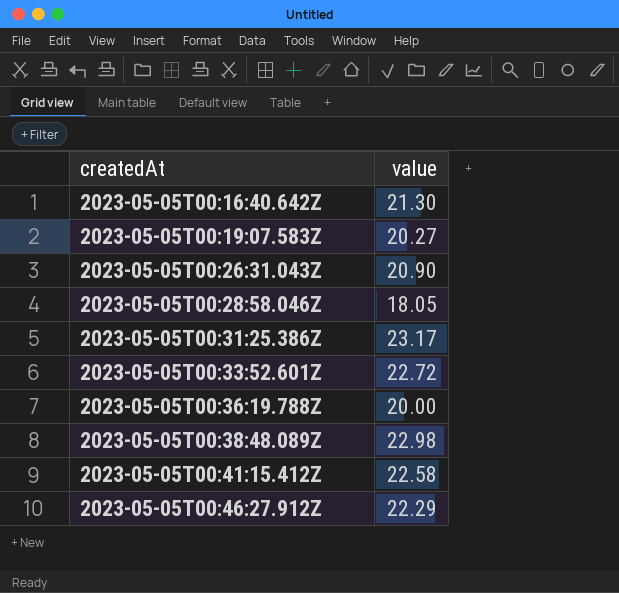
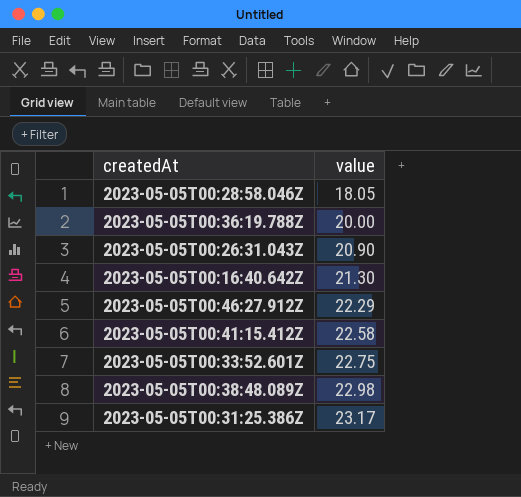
row order: createdAt ascending -> value ascending
row 2023-05-05T00:19:07.583Z: 20.27 -> none
2023-05-05T00:33:52.601Z | value: 22.72 -> 22.75

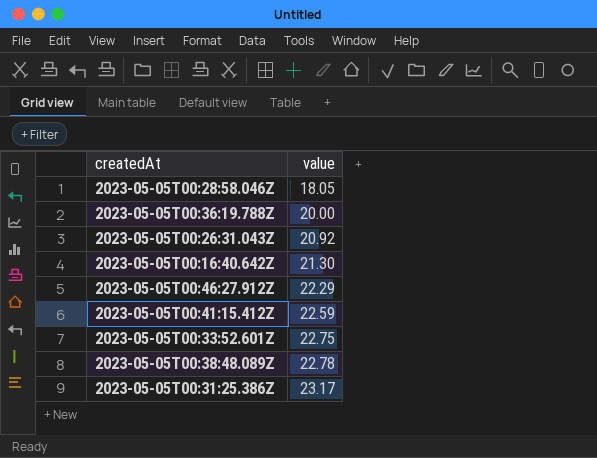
2023-05-05T00:26:31.043Z | value: 20.90 -> 20.92
2023-05-05T00:41:15.412Z | value: 22.58 -> 22.59
2023-05-05T00:38:48.089Z | value: 22.98 -> 22.78

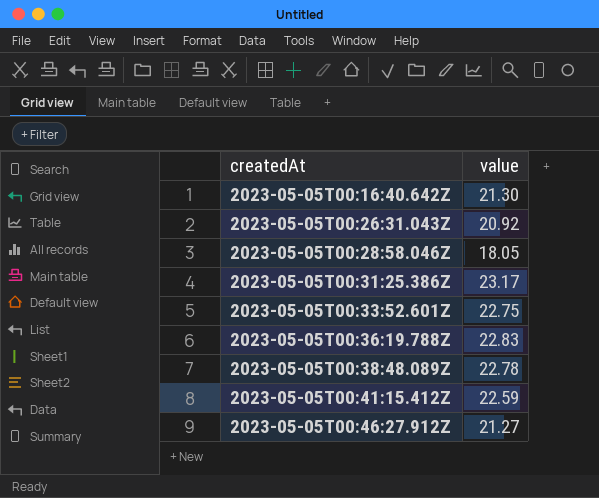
row order: value ascending -> createdAt ascending
2023-05-05T00:36:19.788Z | value: 20.00 -> 22.83
2023-05-05T00:46:27.912Z | value: 22.29 -> 21.27

